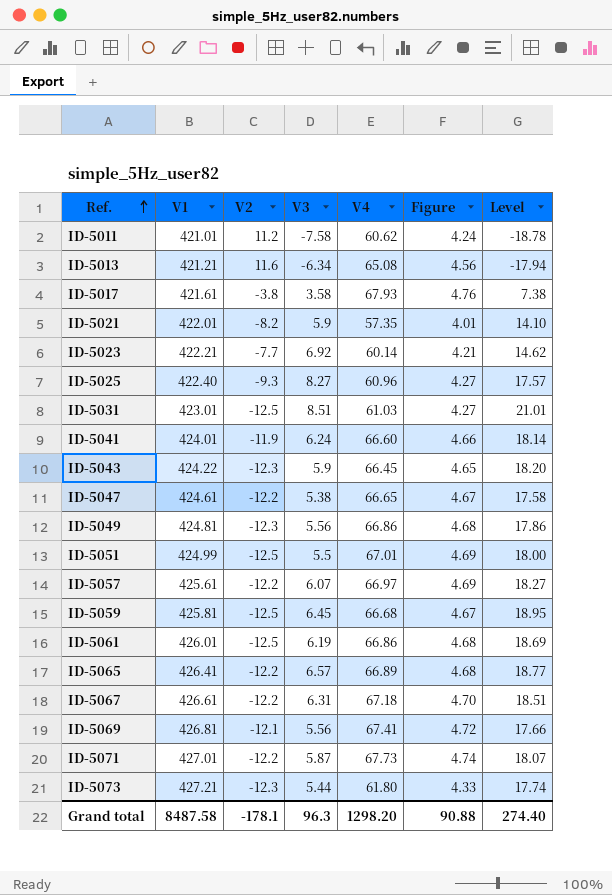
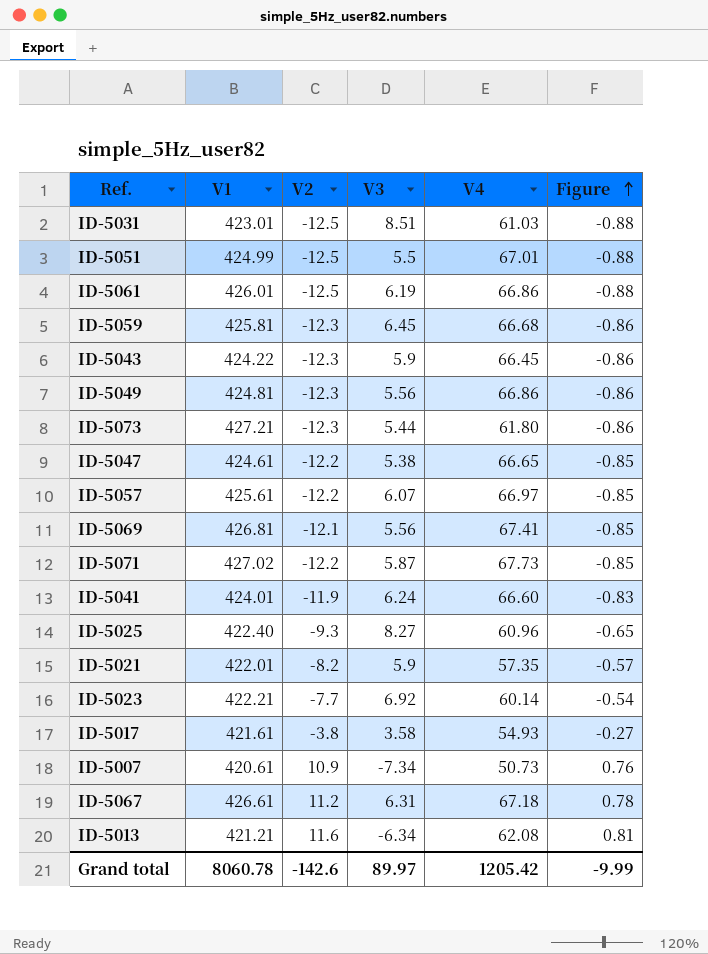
row order: Ref. ascending -> Figure ascending
column Level | formula: [V3] - [V2] -> none
column Figure | formula: [V4] * 0.07 -> [V2] * 0.07
row ID-5011: 421.01 | 11.2 | -7.58 | 60.62 | 4.24 | -18.78 -> none
row ID-5065: 426.41 | -12.2 | 6.57 | 66.89 | 4.68 | 18.77 -> none
ID-5059 | V2: -12.5 -> -12.3
ID-5071 | V1: 427.01 -> 427.02
ID-5017 | V4: 67.93 -> 54.93
row ID-5007: none -> 420.61 | 10.9 | -7.34 | 50.73 | 0.76
ID-5067 | V2: -12.2 -> 11.2
ID-5013 | V4: 65.08 -> 62.08
Grand total | V1: 8487.58 -> 8060.78
Grand total | V2: -178.1 -> -142.6
Grand total | V3: 96.3 -> 89.97
Grand total | V4: 1298.20 -> 1205.42
Grand total | Figure: 90.88 -> -9.99

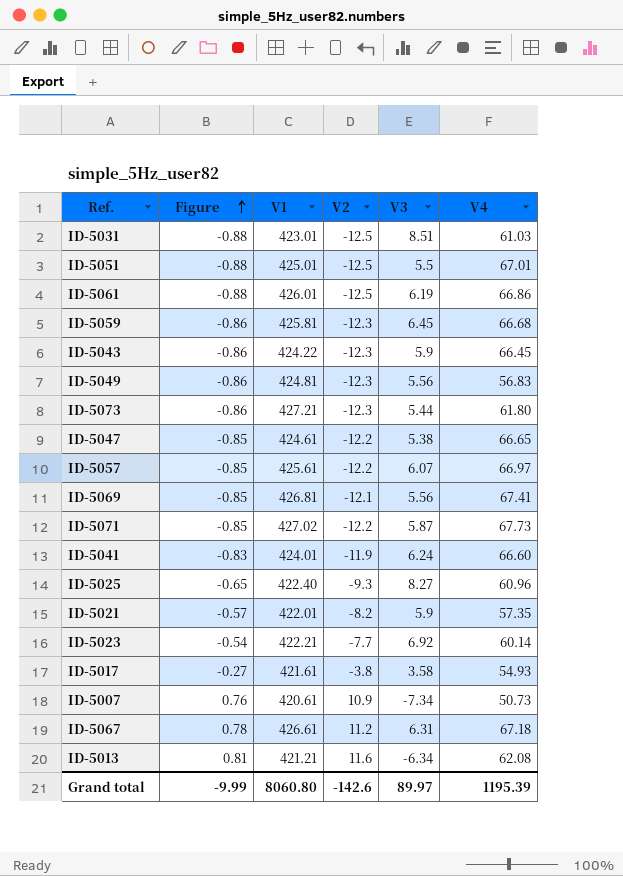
column Figure | position: 6 -> 2
ID-5051 | V1: 424.99 -> 425.01
ID-5049 | V4: 66.86 -> 56.83
Grand total | V1: 8060.78 -> 8060.80
Grand total | V4: 1205.42 -> 1195.39

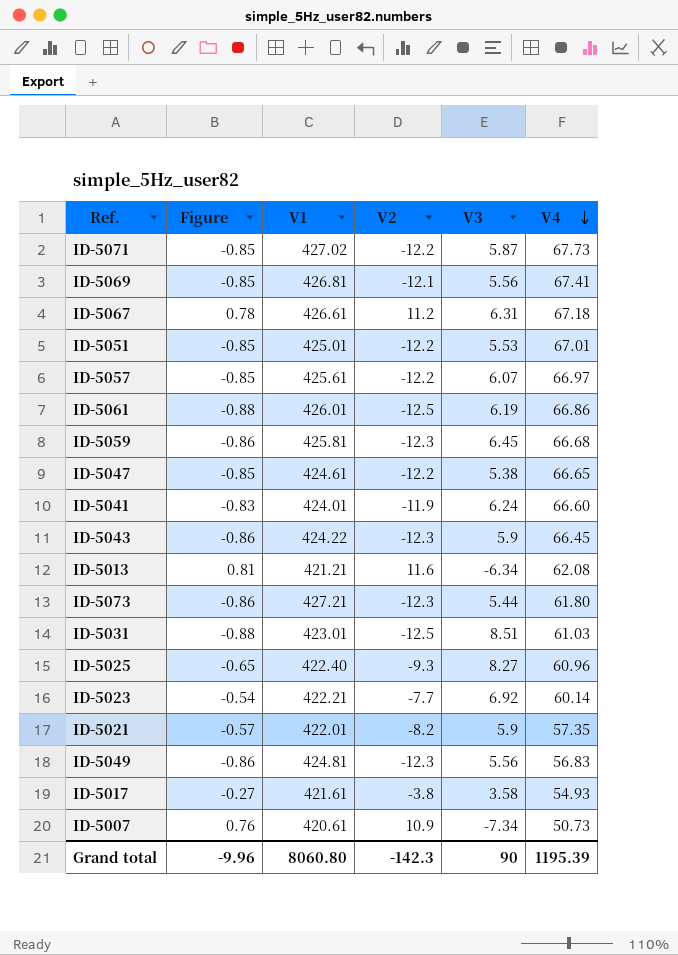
row order: Figure ascending -> V4 descending
ID-5051 | Figure: -0.88 -> -0.85
ID-5051 | V2: -12.5 -> -12.2
ID-5051 | V3: 5.5 -> 5.53
Grand total | Figure: -9.99 -> -9.96
Grand total | V2: -142.6 -> -142.3
Grand total | V3: 89.97 -> 90

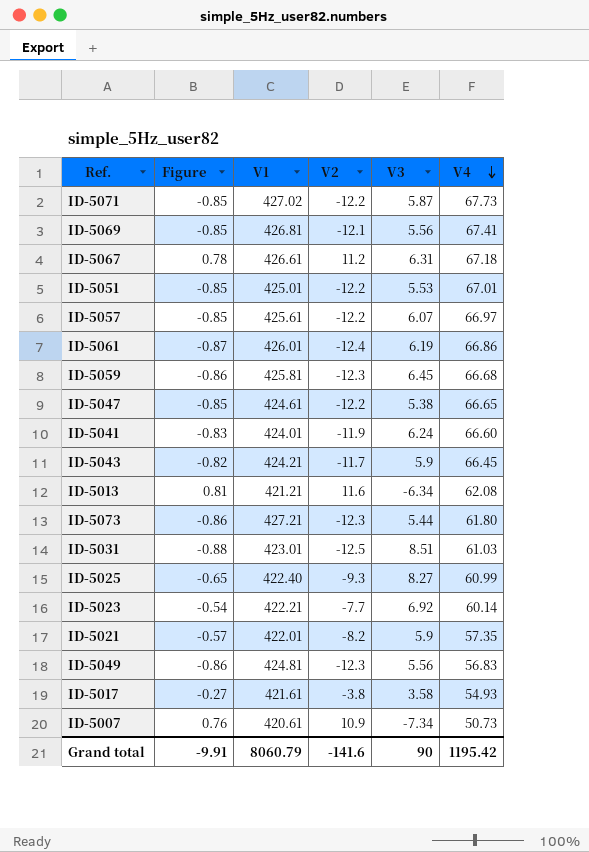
ID-5061 | Figure: -0.88 -> -0.87
ID-5061 | V2: -12.5 -> -12.4
ID-5043 | Figure: -0.86 -> -0.82
ID-5043 | V1: 424.22 -> 424.21
ID-5043 | V2: -12.3 -> -11.7
ID-5025 | V4: 60.96 -> 60.99
Grand total | Figure: -9.96 -> -9.91
Grand total | V1: 8060.80 -> 8060.79
Grand total | V2: -142.3 -> -141.6
Grand total | V4: 1195.39 -> 1195.42

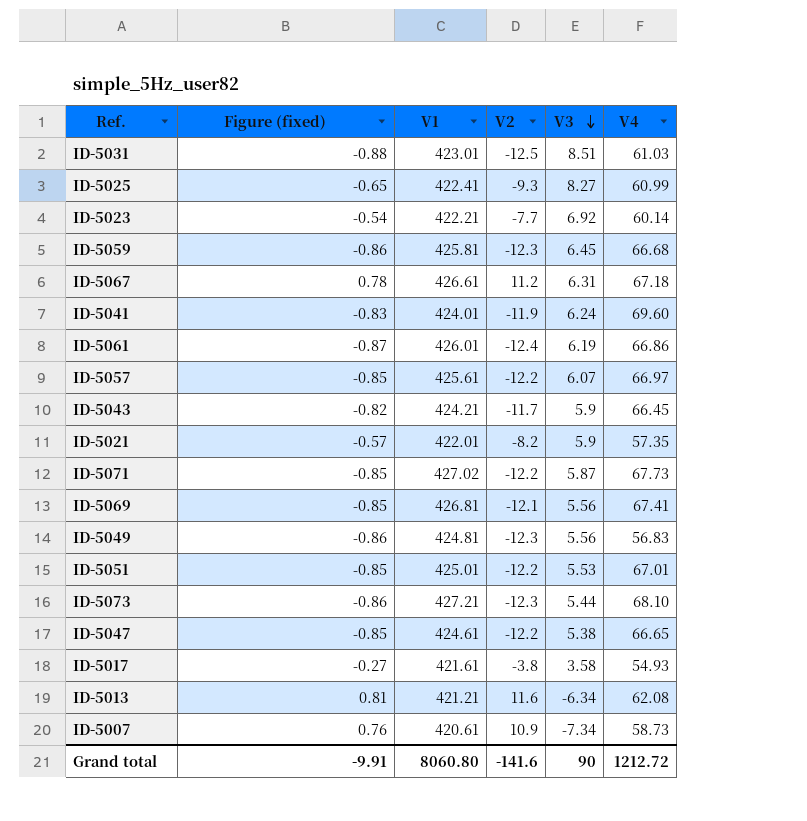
row order: V4 descending -> V3 descending
column name: Figure -> Figure (fixed)
ID-5025 | V1: 422.40 -> 422.41
ID-5041 | V4: 66.60 -> 69.60
ID-5073 | V4: 61.80 -> 68.10
ID-5007 | V4: 50.73 -> 58.73
Grand total | V1: 8060.79 -> 8060.80
Grand total | V4: 1195.42 -> 1212.72

